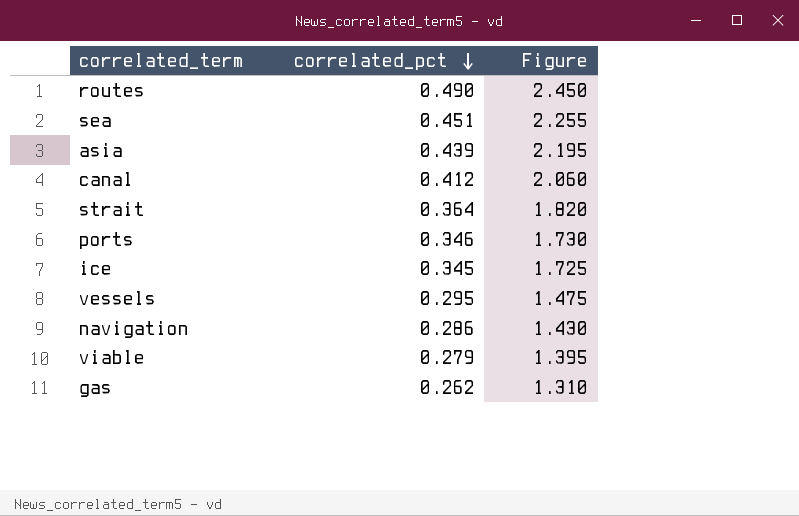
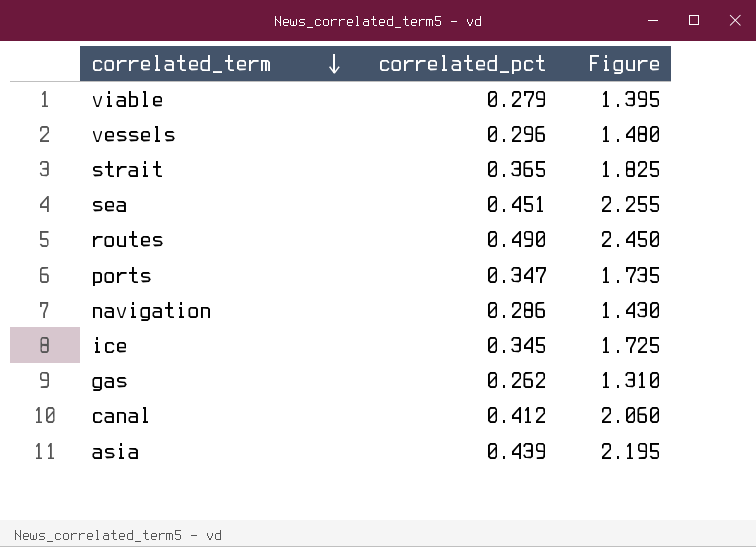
row order: correlated_pct descending -> correlated_term descending
vessels | correlated_pct: 0.295 -> 0.296
vessels | Figure: 1.475 -> 1.480
strait | correlated_pct: 0.364 -> 0.365
strait | Figure: 1.820 -> 1.825
ports | correlated_pct: 0.346 -> 0.347
ports | Figure: 1.730 -> 1.735

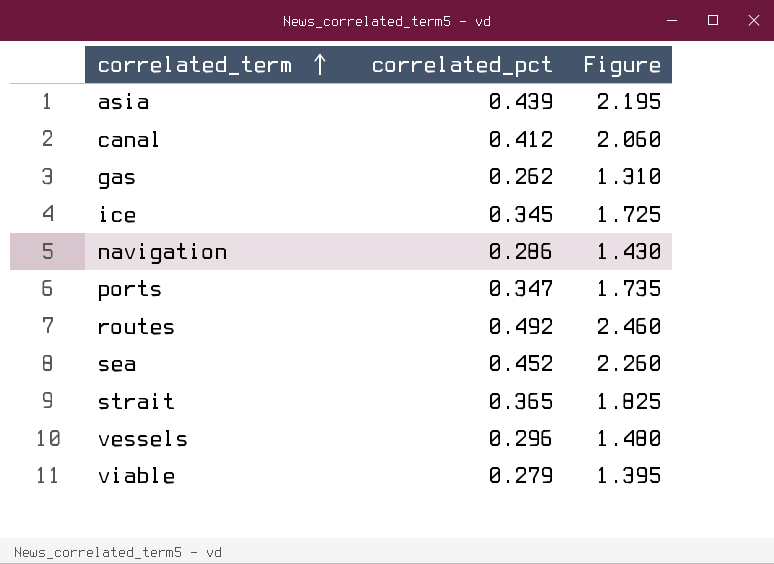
row order: correlated_term descending -> correlated_term ascending
routes | correlated_pct: 0.490 -> 0.492
routes | Figure: 2.450 -> 2.460
sea | correlated_pct: 0.451 -> 0.452
sea | Figure: 2.255 -> 2.260

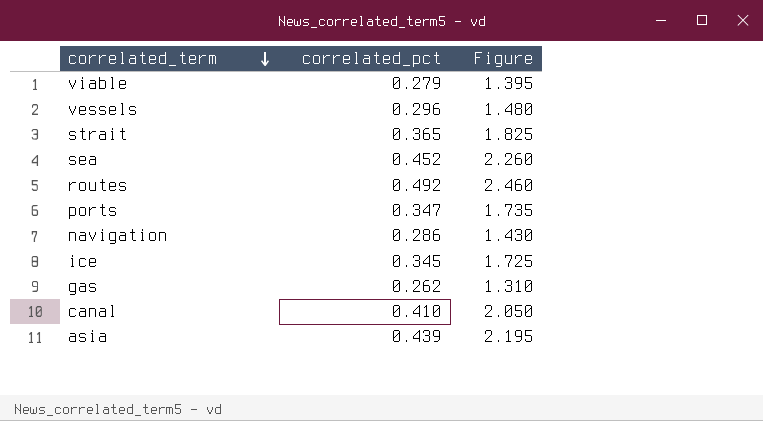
row order: correlated_term ascending -> correlated_term descending
canal | correlated_pct: 0.412 -> 0.410
canal | Figure: 2.060 -> 2.050

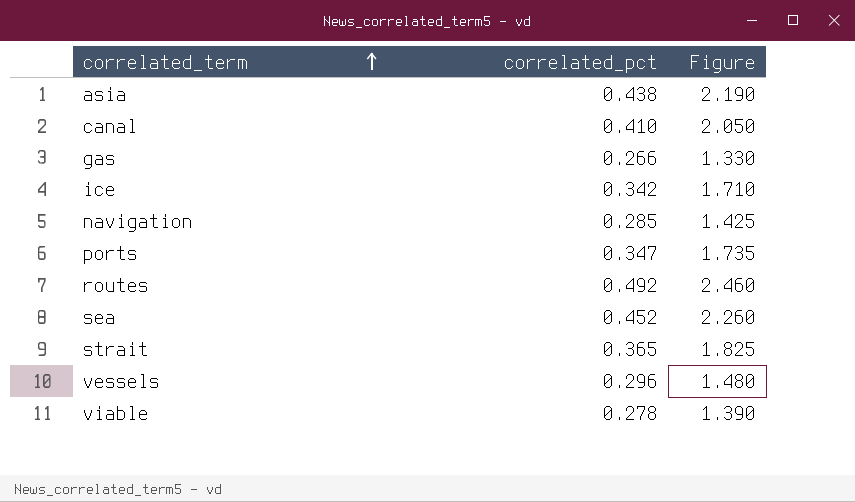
row order: correlated_term descending -> correlated_term ascending
asia | correlated_pct: 0.439 -> 0.438
asia | Figure: 2.195 -> 2.190
gas | correlated_pct: 0.262 -> 0.266
gas | Figure: 1.310 -> 1.330
ice | correlated_pct: 0.345 -> 0.342
ice | Figure: 1.725 -> 1.710
navigation | correlated_pct: 0.286 -> 0.285
navigation | Figure: 1.430 -> 1.425
viable | correlated_pct: 0.279 -> 0.278
viable | Figure: 1.395 -> 1.390

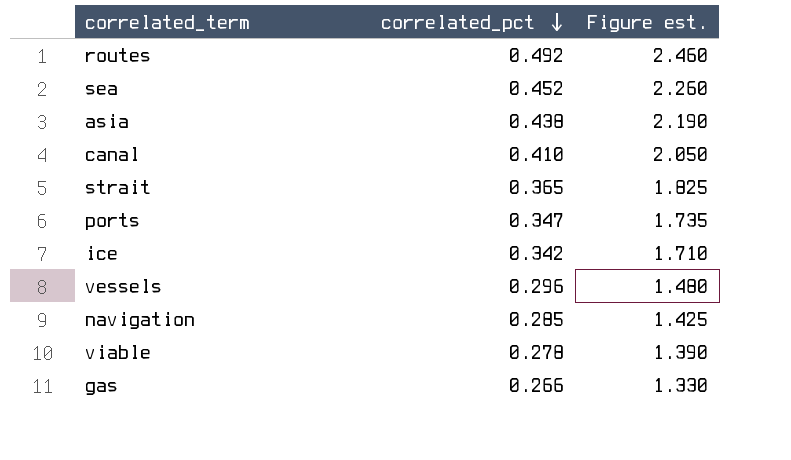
row order: correlated_term ascending -> correlated_pct descending
column name: Figure -> Figure est.

